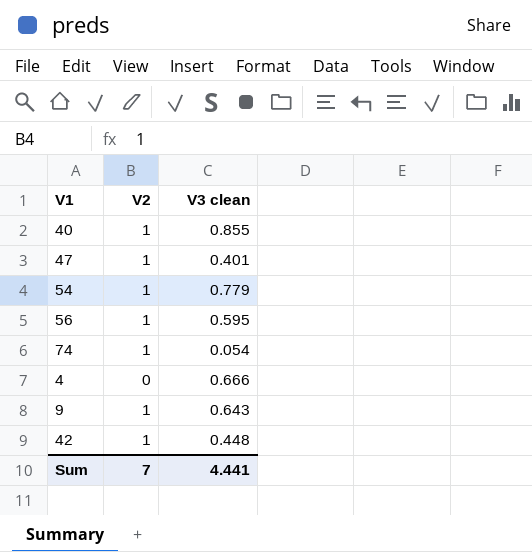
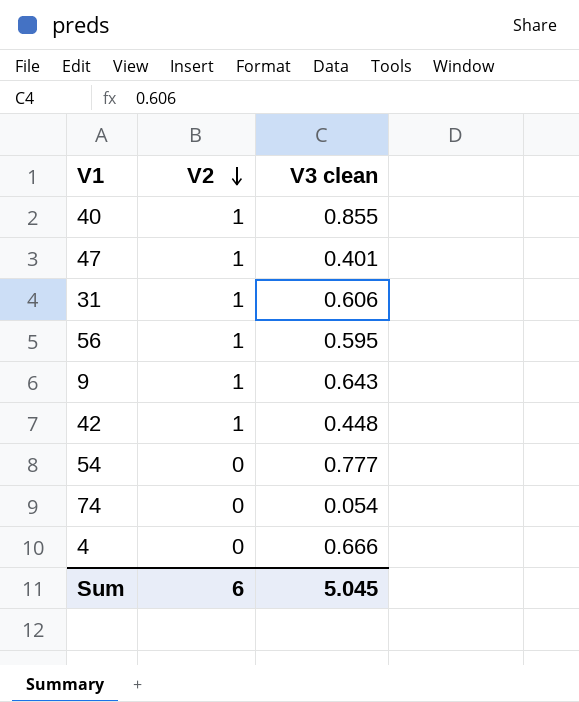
row order: none -> V2 descending
row 31: none -> 1 | 0.606
54 | V2: 1 -> 0
54 | V3 clean: 0.779 -> 0.777
74 | V2: 1 -> 0
Sum | V2: 7 -> 6
Sum | V3 clean: 4.441 -> 5.045

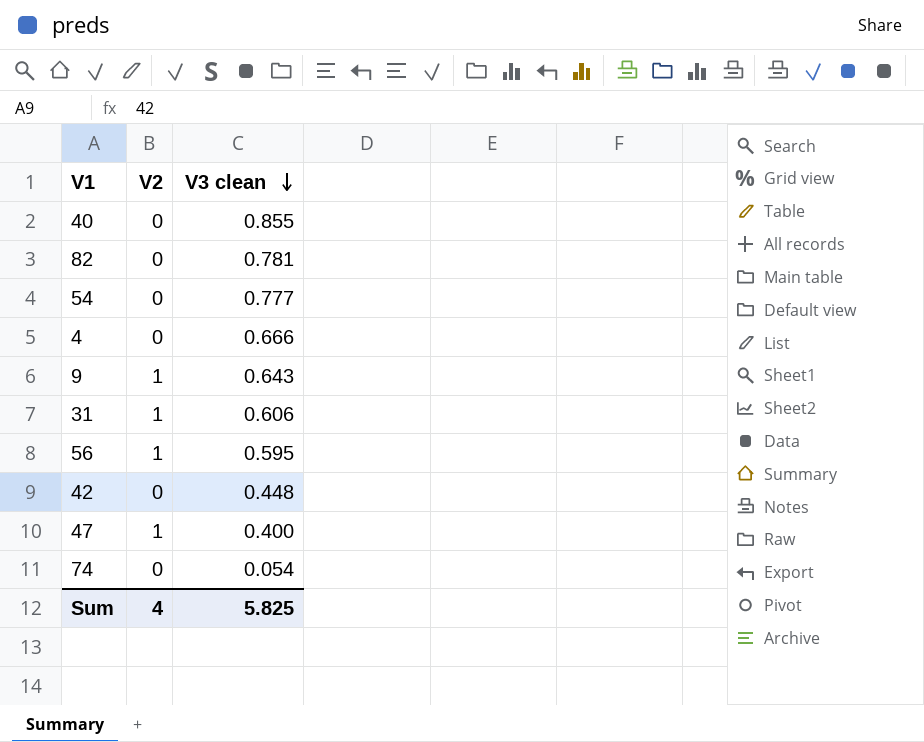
row order: V2 descending -> V3 clean descending
40 | V2: 1 -> 0
row 82: none -> 0 | 0.781
42 | V2: 1 -> 0
47 | V3 clean: 0.401 -> 0.400
Sum | V2: 6 -> 4
Sum | V3 clean: 5.045 -> 5.825

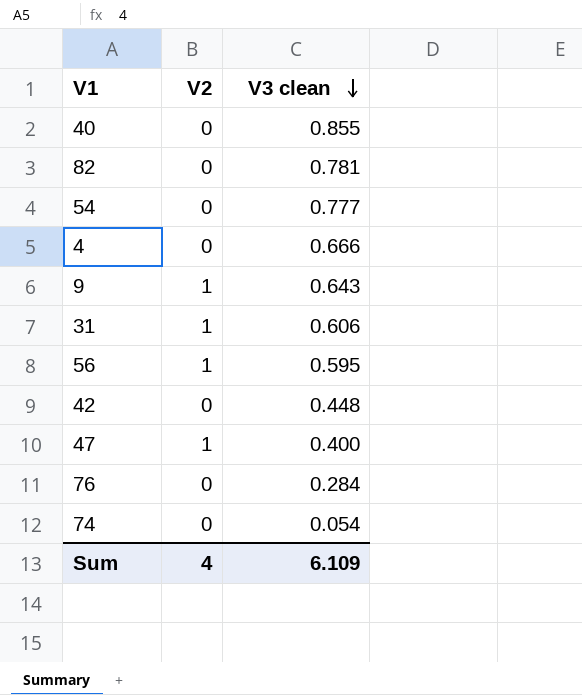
row 76: none -> 0 | 0.284
Sum | V3 clean: 5.825 -> 6.109

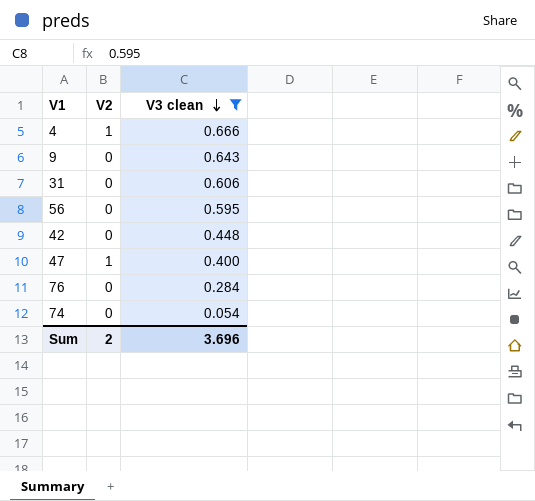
filter: none -> V3 clean <= 0.666
4 | V2: 0 -> 1
9 | V2: 1 -> 0
31 | V2: 1 -> 0
56 | V2: 1 -> 0
Sum | V2: 4 -> 2
Sum | V3 clean: 6.109 -> 3.696

